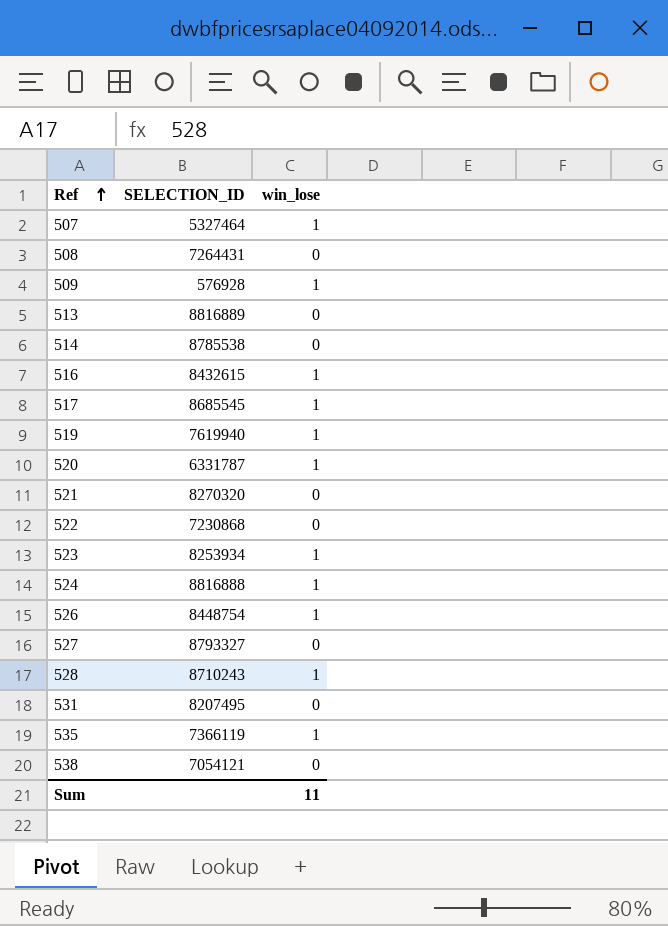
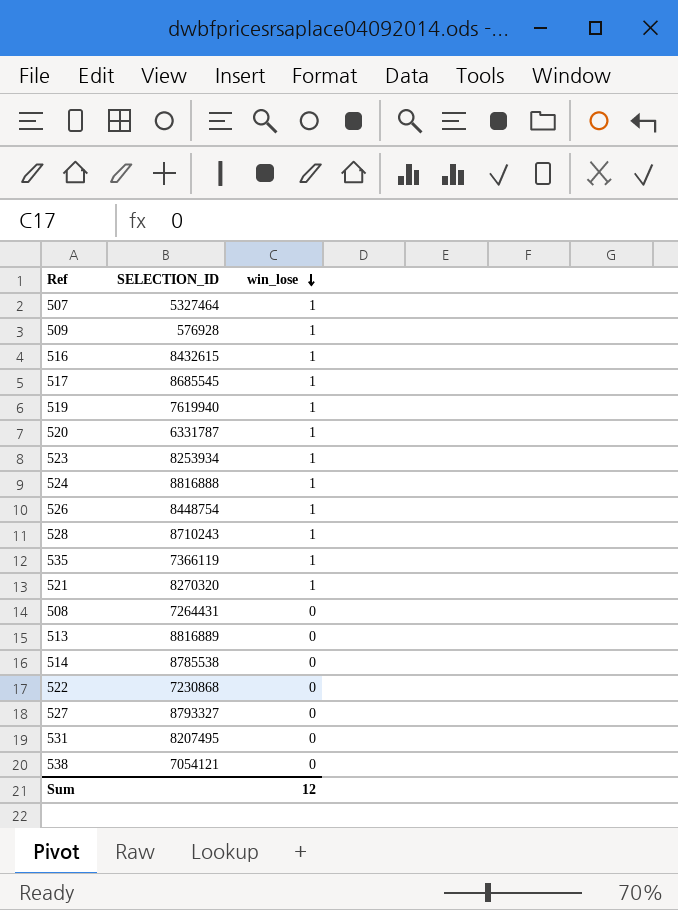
row order: Ref ascending -> win_lose descending
521 | win_lose: 0 -> 1
Sum | win_lose: 11 -> 12

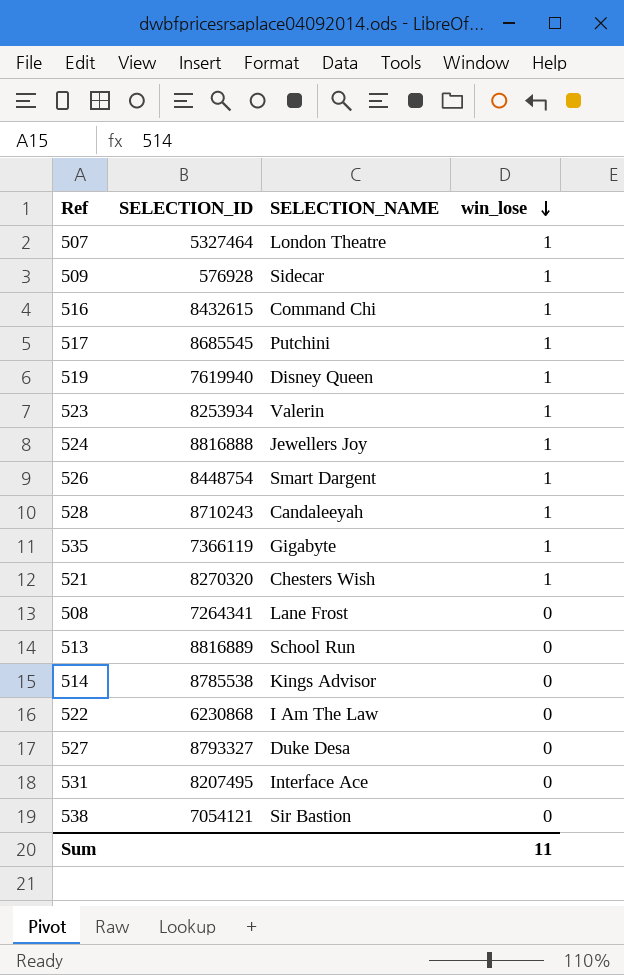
column SELECTION_NAME | position: none -> 3
row 520: 6331787 | 1 -> none
508 | SELECTION_ID: 7264431 -> 7264341
522 | SELECTION_ID: 7230868 -> 6230868
Sum | win_lose: 12 -> 11

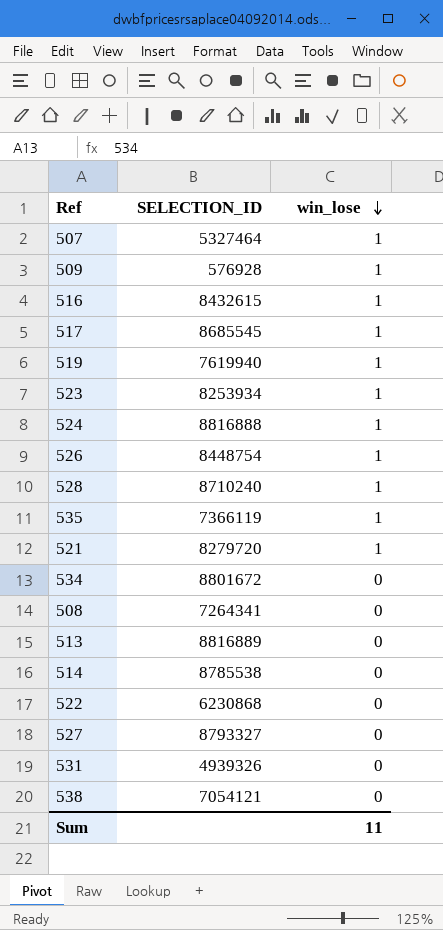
column SELECTION_NAME | position: 3 -> none
528 | SELECTION_ID: 8710243 -> 8710240
521 | SELECTION_ID: 8270320 -> 8279720
row 534: none -> 8801672 | 0
531 | SELECTION_ID: 8207495 -> 4939326

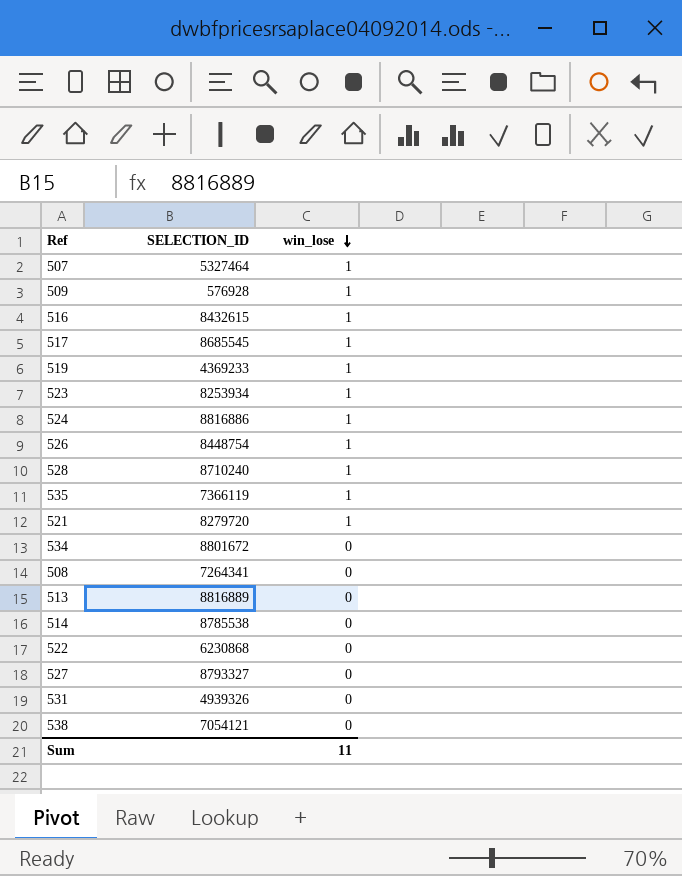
519 | SELECTION_ID: 7619940 -> 4369233
524 | SELECTION_ID: 8816888 -> 8816886

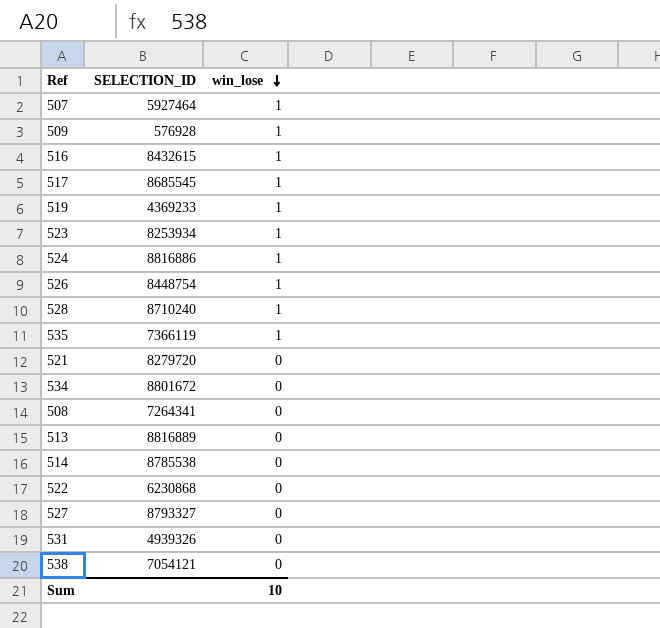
507 | SELECTION_ID: 5327464 -> 5927464
521 | win_lose: 1 -> 0
Sum | win_lose: 11 -> 10

